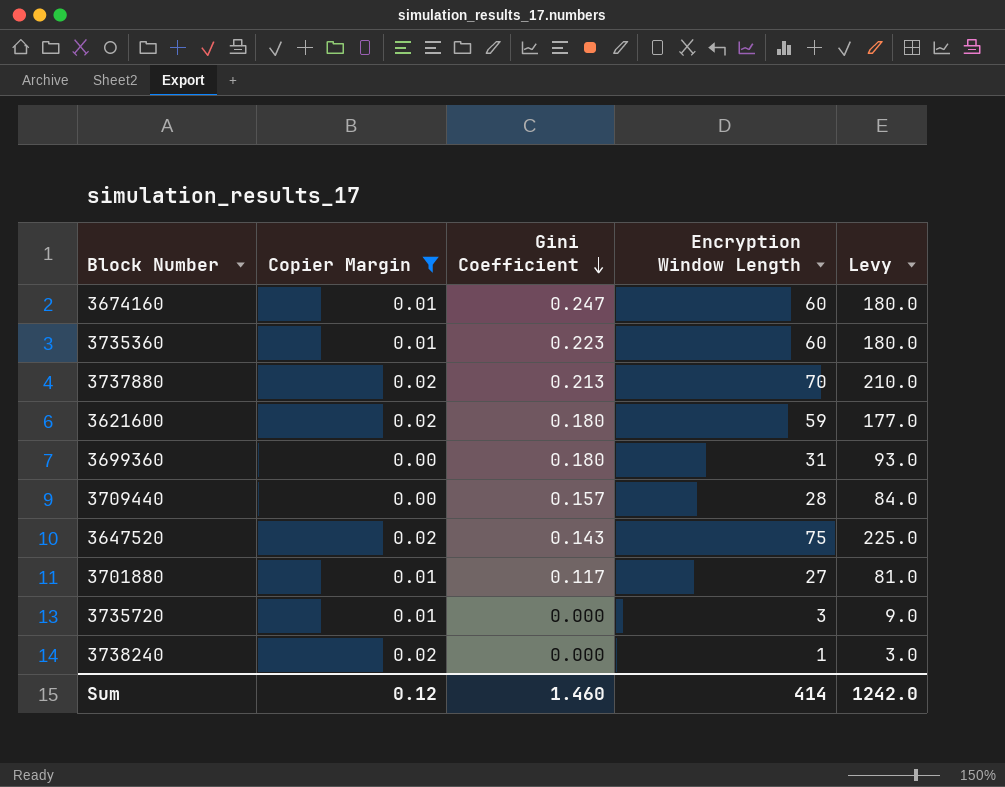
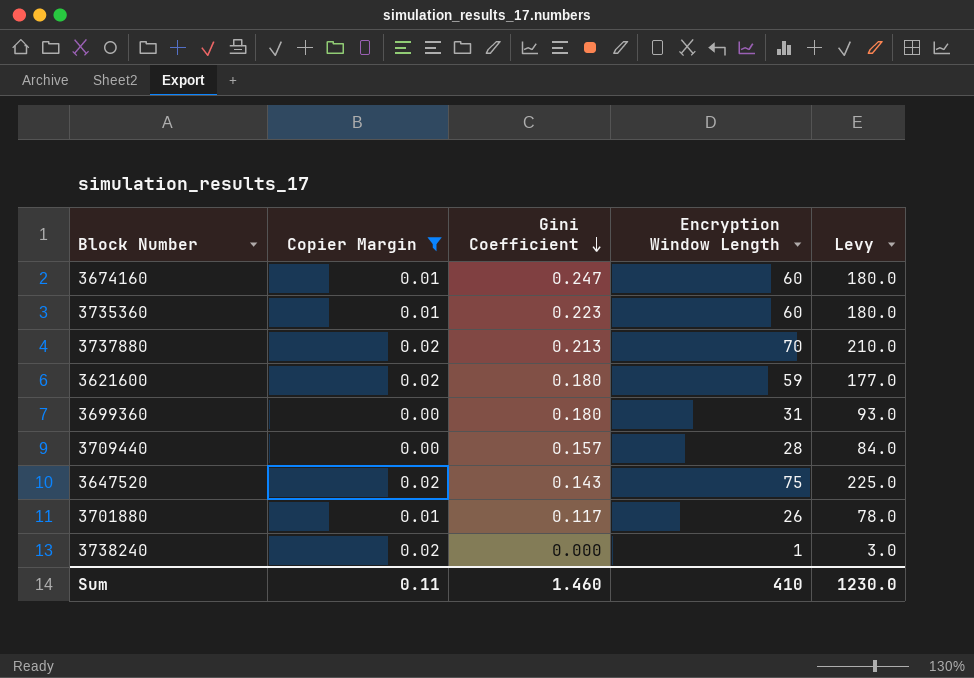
row 3735720: 0.01 | 0.000 | 3 | 9.0 -> none
3701880 | Encryption Window Length: 27 -> 26
3701880 | Levy: 81.0 -> 78.0
Sum | Copier Margin: 0.12 -> 0.11
Sum | Encryption Window Length: 414 -> 410
Sum | Levy: 1242.0 -> 1230.0

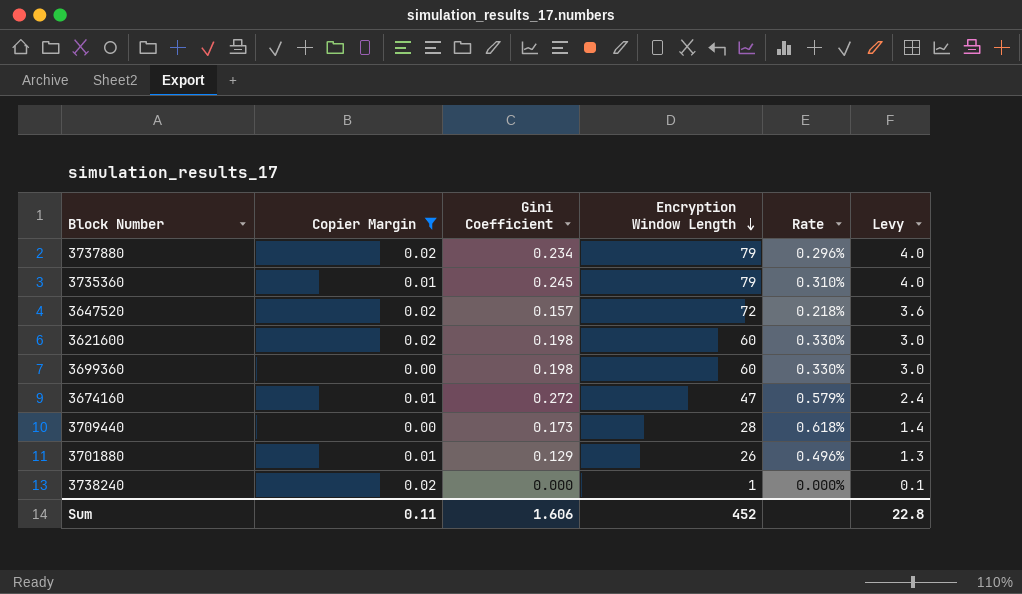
row order: Gini Coefficient descending -> Encryption Window Length descending
column Rate | formula: none -> [Gini Coefficient] / [Encryption Window Length]
column Levy | formula: [Encryption Window Length] * 3 -> [Encryption Window Length] * 0.05
3737880 | Gini Coefficient: 0.213 -> 0.234
3737880 | Encryption Window Length: 70 -> 79
3735360 | Gini Coefficient: 0.223 -> 0.245
3735360 | Encryption Window Length: 60 -> 79
3647520 | Gini Coefficient: 0.143 -> 0.157
3647520 | Encryption Window Length: 75 -> 72
3621600 | Gini Coefficient: 0.180 -> 0.198
3621600 | Encryption Window Length: 59 -> 60
3699360 | Gini Coefficient: 0.180 -> 0.198
3699360 | Encryption Window Length: 31 -> 60
3674160 | Gini Coefficient: 0.247 -> 0.272
3674160 | Encryption Window Length: 60 -> 47
3709440 | Gini Coefficient: 0.157 -> 0.173
3701880 | Gini Coefficient: 0.117 -> 0.129
Sum | Gini Coefficient: 1.460 -> 1.606
Sum | Encryption Window Length: 410 -> 452
Sum | Levy: 1230.0 -> 22.8

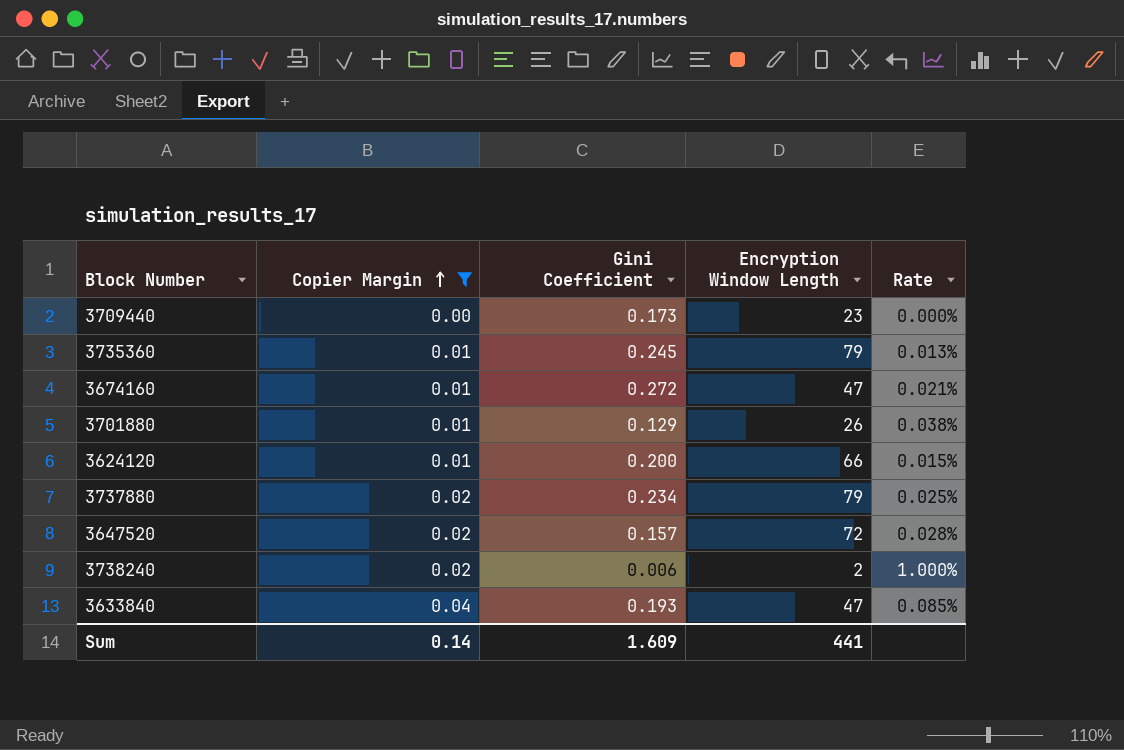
row order: Encryption Window Length descending -> Copier Margin ascending
column Levy | formula: [Encryption Window Length] * 0.05 -> none
column Rate | formula: [Gini Coefficient] / [Encryption Window Length] -> [Copier Margin] / [Encryption Window Length]
row 3621600: 0.02 | 0.198 | 60 | 0.330% | 3.0 -> none
row 3699360: 0.00 | 0.198 | 60 | 0.330% | 3.0 -> none
3709440 | Encryption Window Length: 28 -> 23
row 3624120: none -> 0.01 | 0.200 | 66 | 0.015%
3738240 | Gini Coefficient: 0.000 -> 0.006
3738240 | Encryption Window Length: 1 -> 2
row 3633840: none -> 0.04 | 0.193 | 47 | 0.085%
Sum | Copier Margin: 0.11 -> 0.14
Sum | Gini Coefficient: 1.606 -> 1.609
Sum | Encryption Window Length: 452 -> 441

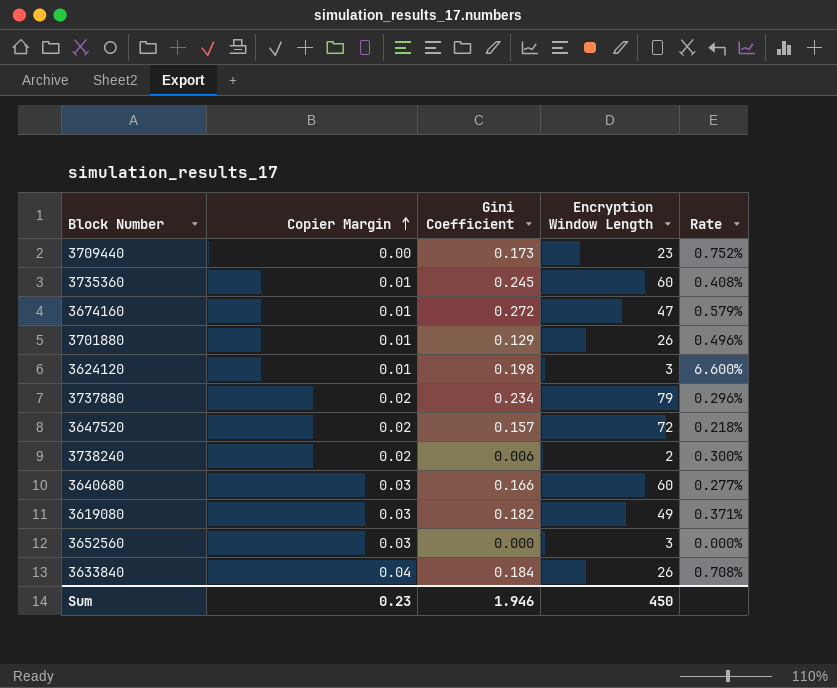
filter: Copier Margin != 0.03 -> none
column Rate | formula: [Copier Margin] / [Encryption Window Length] -> [Gini Coefficient] / [Encryption Window Length]
3735360 | Encryption Window Length: 79 -> 60
3624120 | Gini Coefficient: 0.200 -> 0.198
3624120 | Encryption Window Length: 66 -> 3
3633840 | Gini Coefficient: 0.193 -> 0.184
3633840 | Encryption Window Length: 47 -> 26
Sum | Copier Margin: 0.14 -> 0.23
Sum | Gini Coefficient: 1.609 -> 1.946
Sum | Encryption Window Length: 441 -> 450

